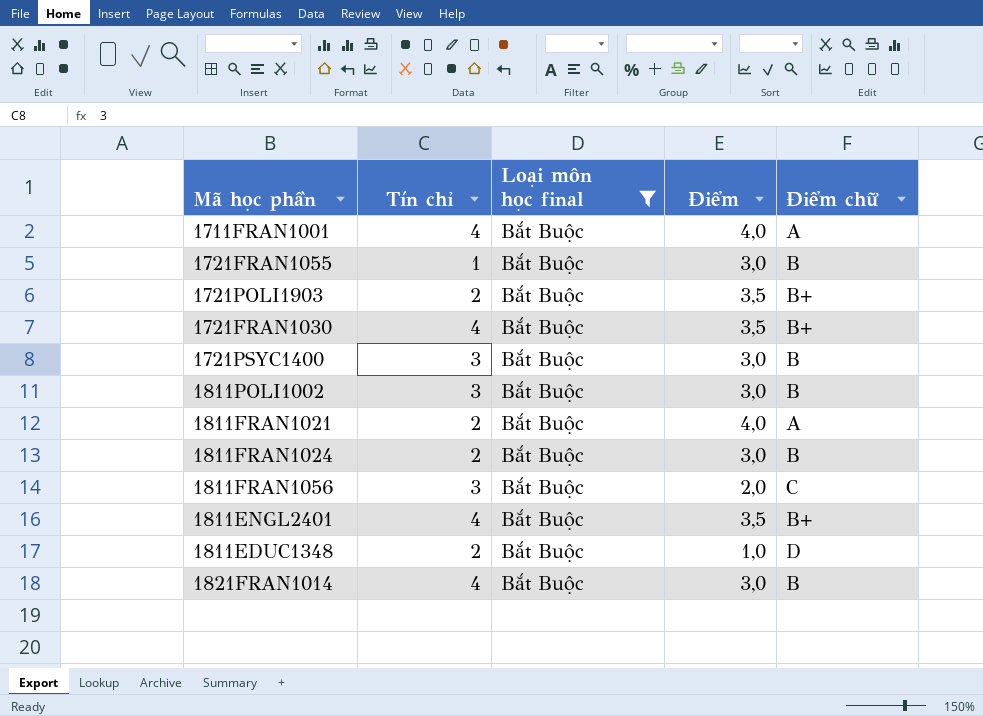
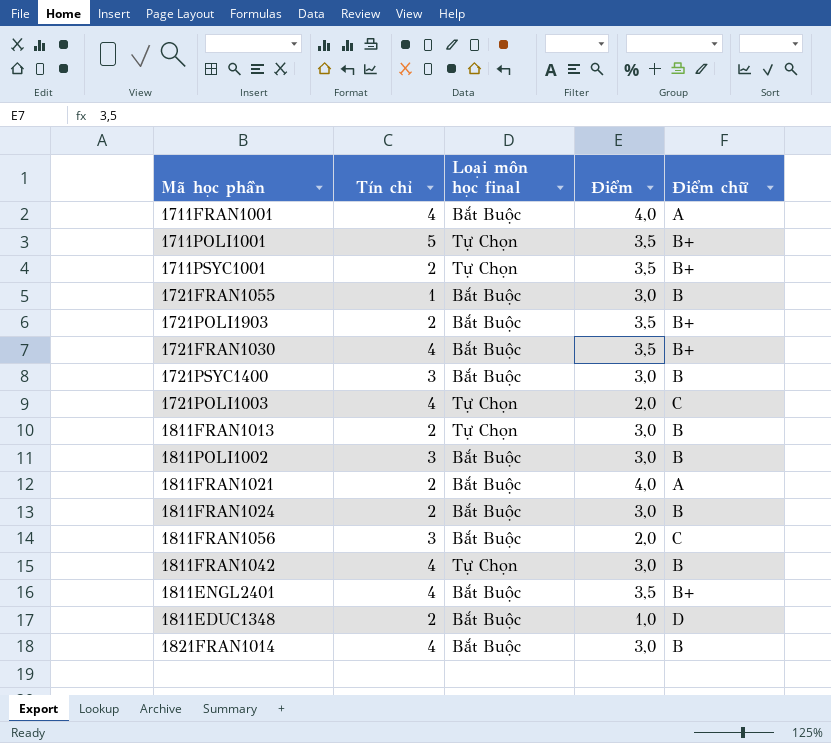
filter: Loại môn học final = Bắt Buộc -> none

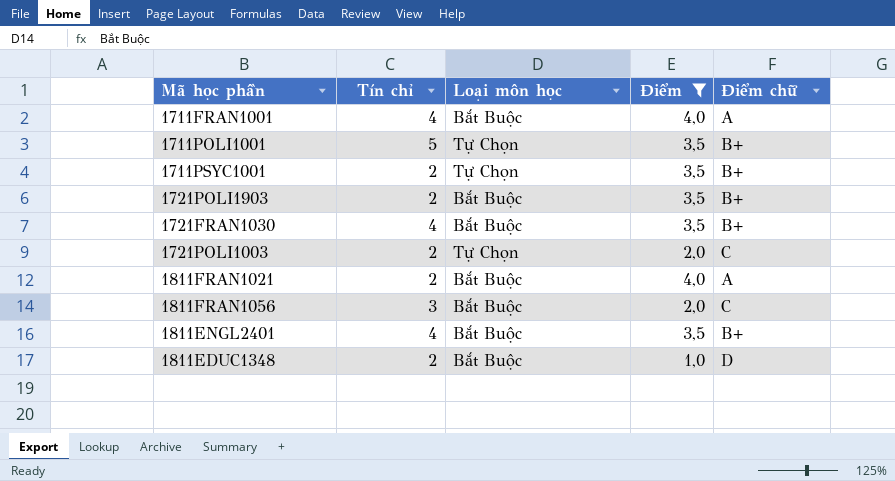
filter: none -> Điểm != 3,0
column name: Loại môn học final -> Loại môn học
1721POLI1003 | Tín chỉ: 4 -> 2

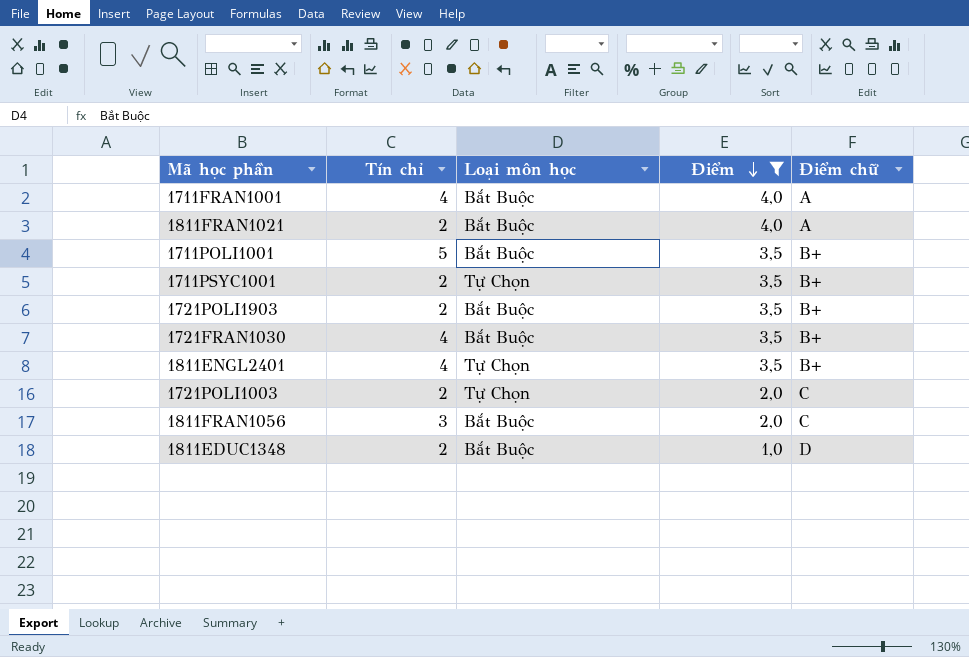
row order: none -> Điểm descending
1711POLI1001 | Loại môn học: Tự Chọn -> Bắt Buộc
1811ENGL2401 | Loại môn học: Bắt Buộc -> Tự Chọn

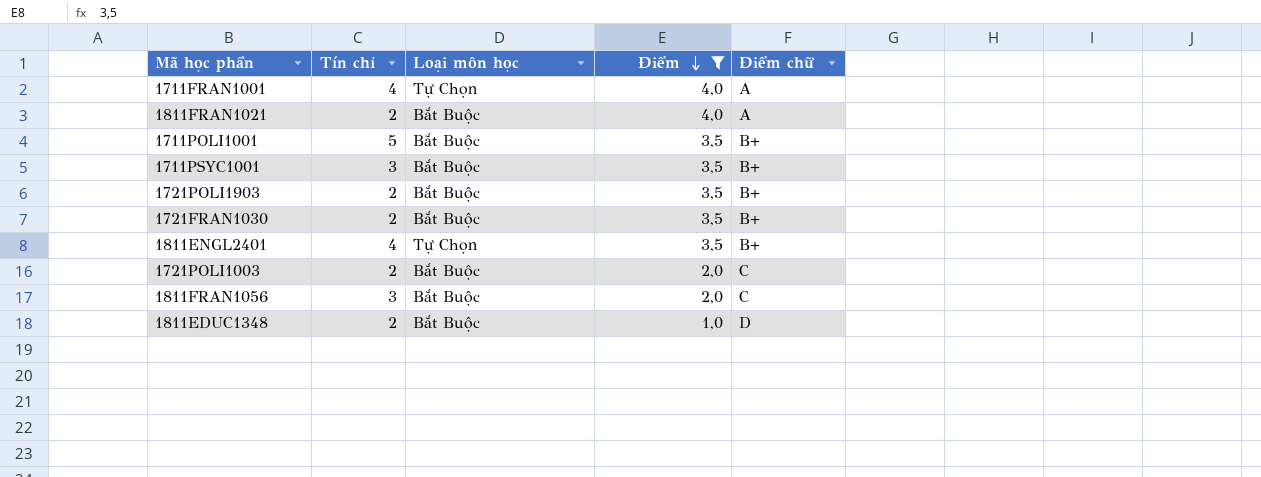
1711FRAN1001 | Loại môn học: Bắt Buộc -> Tự Chọn
1711PSYC1001 | Tín chỉ: 2 -> 3
1711PSYC1001 | Loại môn học: Tự Chọn -> Bắt Buộc
1721FRAN1030 | Tín chỉ: 4 -> 2
1721POLI1003 | Loại môn học: Tự Chọn -> Bắt Buộc

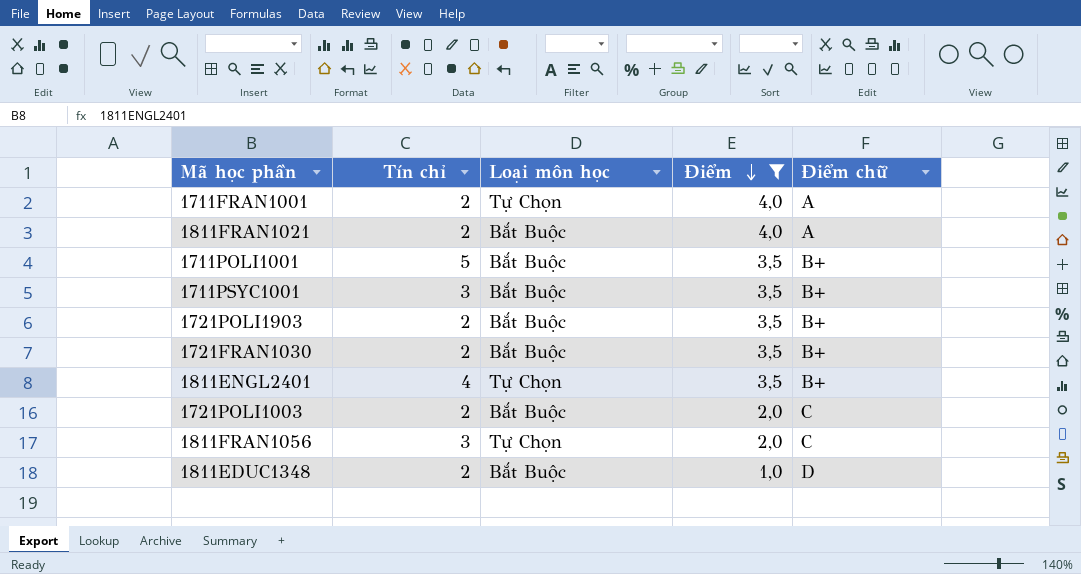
1711FRAN1001 | Tín chỉ: 4 -> 2
1811FRAN1056 | Loại môn học: Bắt Buộc -> Tự Chọn

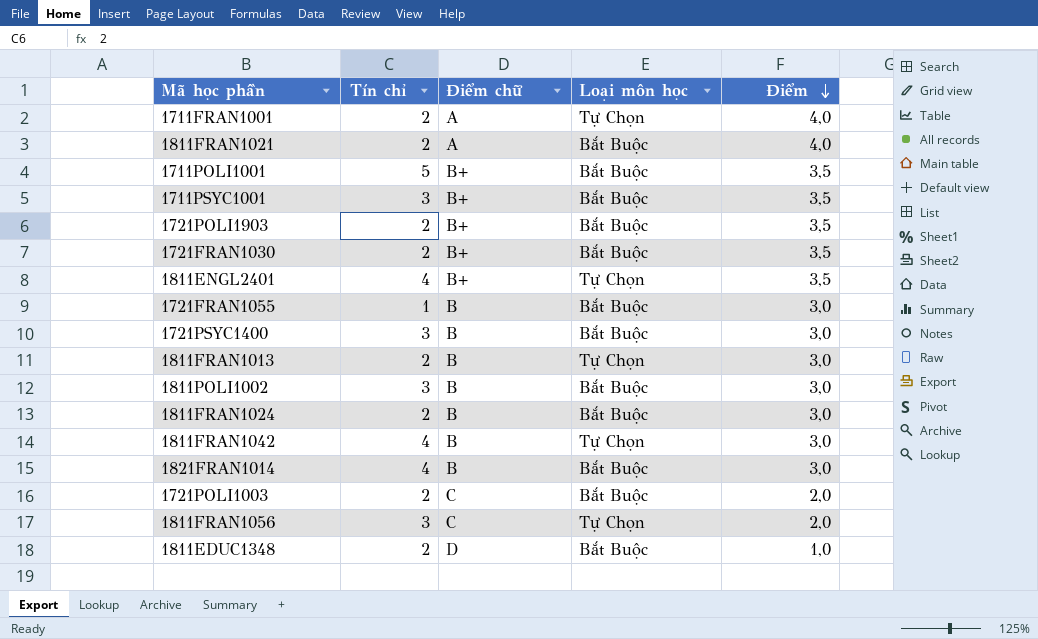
filter: Điểm != 3,0 -> none
column Điểm chữ | position: 5 -> 3

